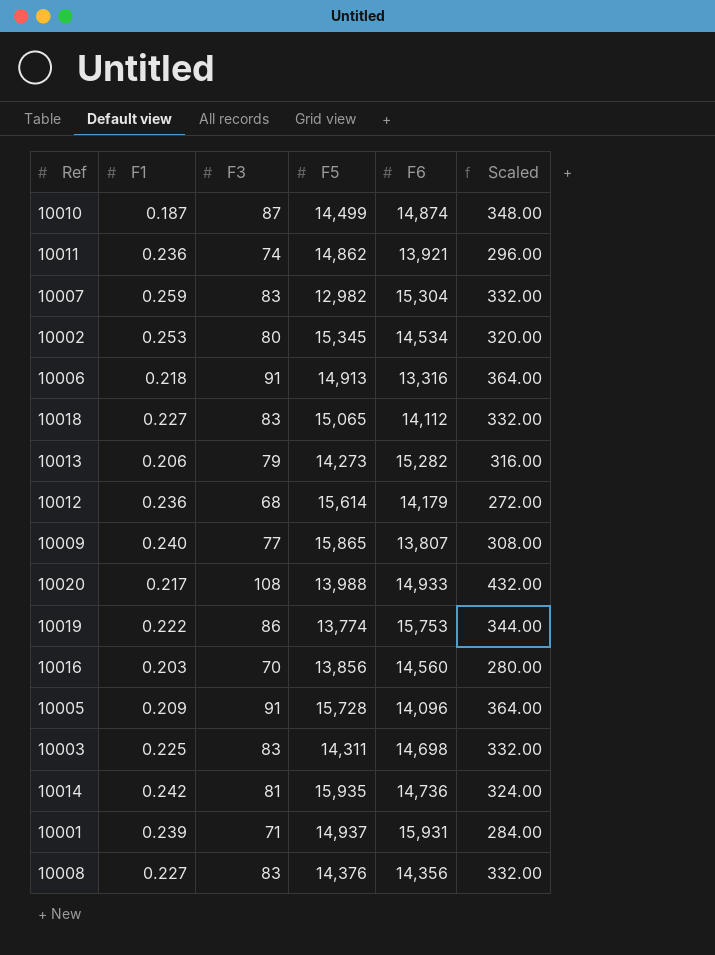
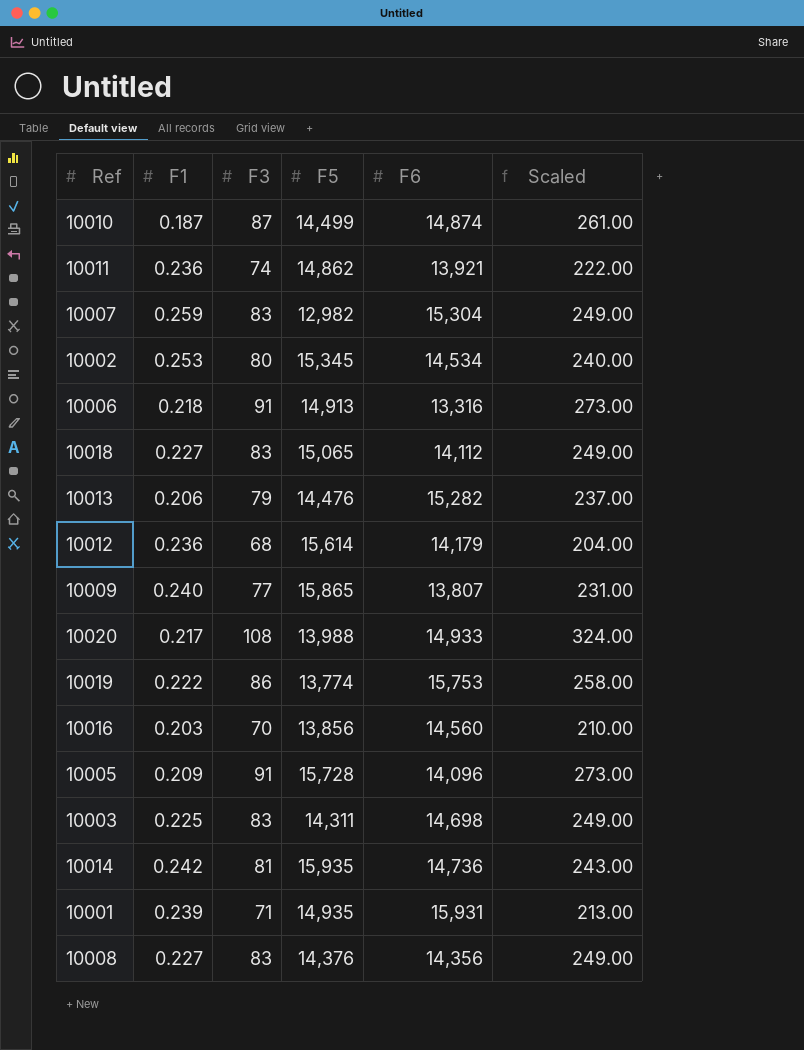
column Scaled | formula: [F3] * 4 -> [F3] * 3
10013 | F5: 14,273 -> 14,476
10001 | F5: 14,937 -> 14,935

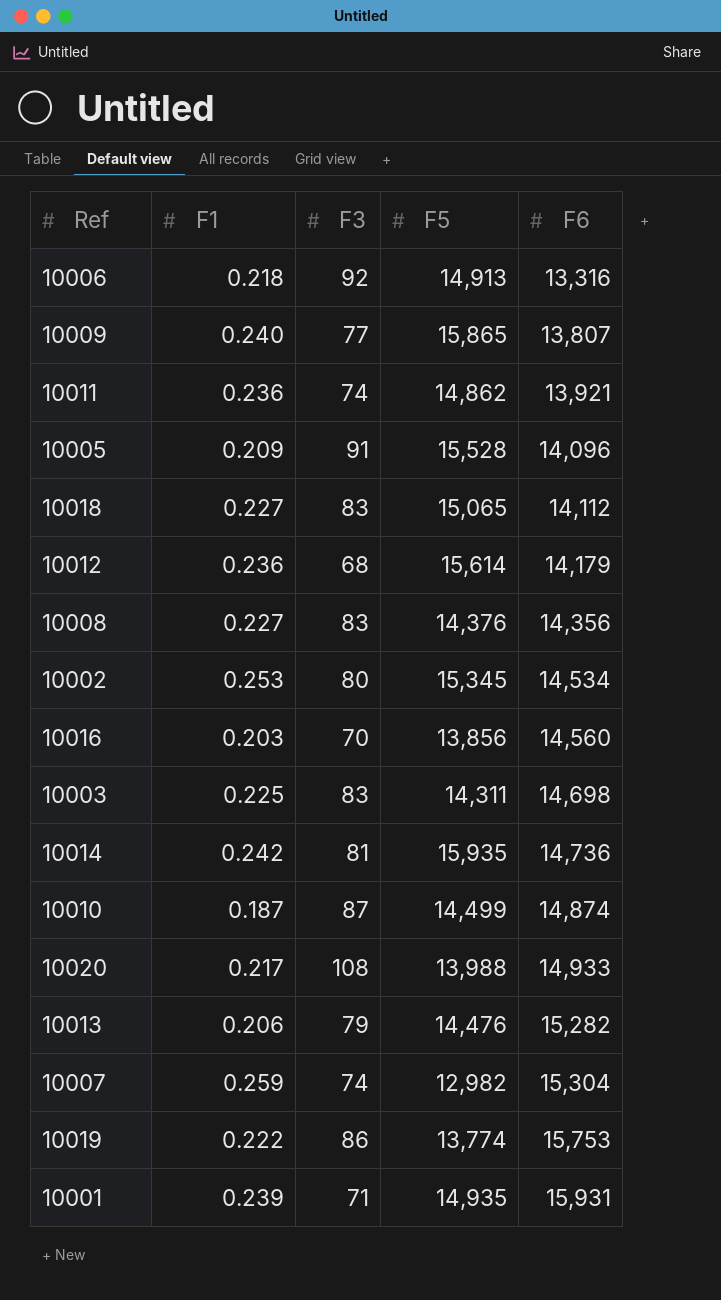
row order: none -> F6 ascending
column Scaled | formula: [F3] * 3 -> none
10006 | F3: 91 -> 92
10005 | F5: 15,728 -> 15,528
10007 | F3: 83 -> 74

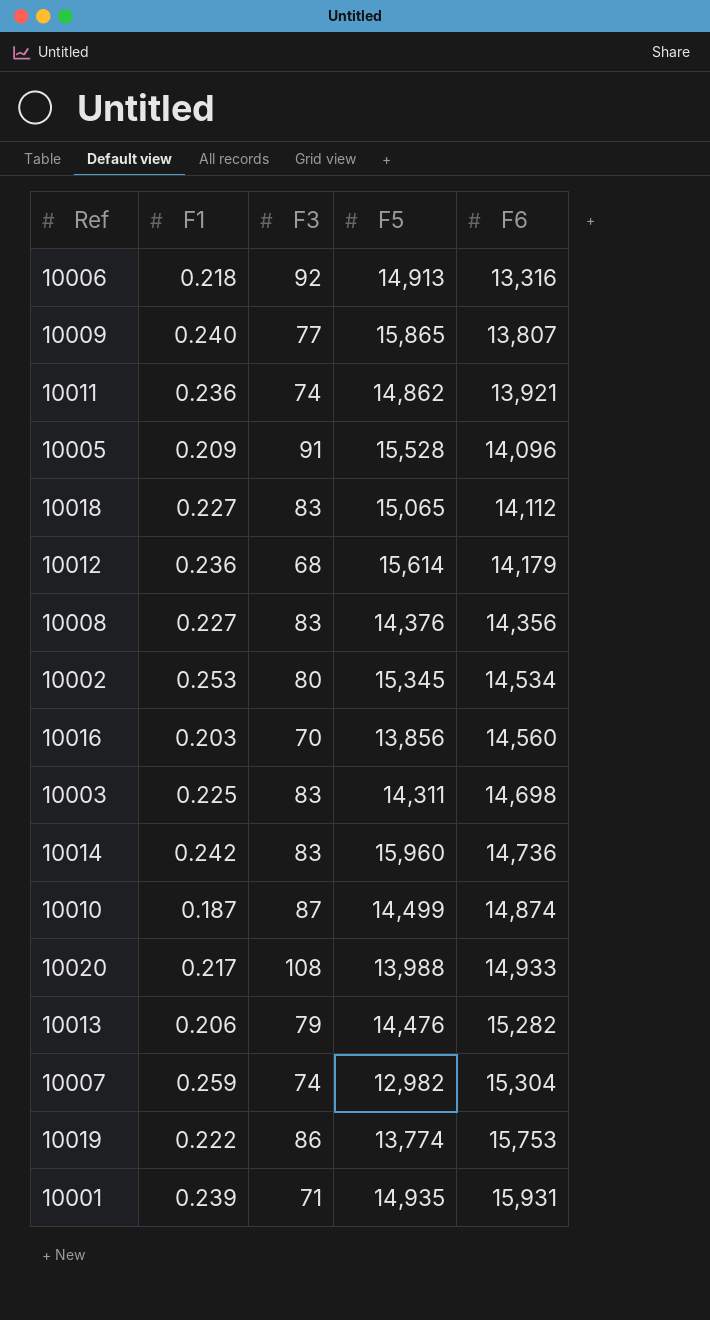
10014 | F3: 81 -> 83
10014 | F5: 15,935 -> 15,960

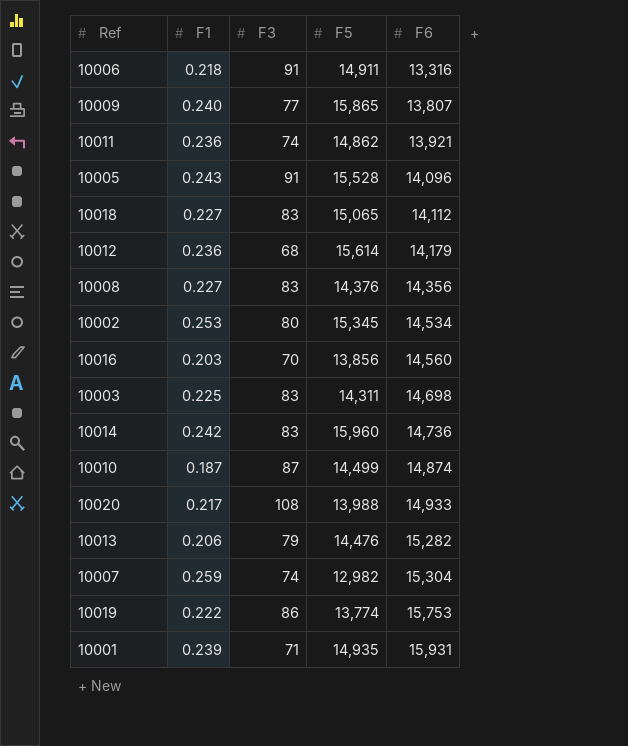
10006 | F3: 92 -> 91
10006 | F5: 14,913 -> 14,911
10005 | F1: 0.209 -> 0.243

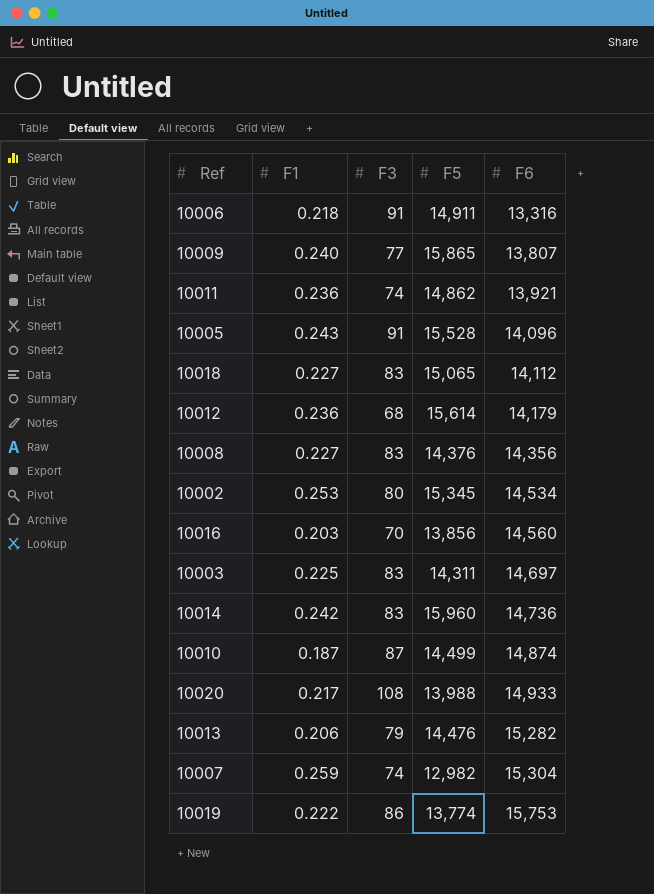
row 10001: 0.239 | 71 | 14,935 | 15,931 -> none
10003 | F6: 14,698 -> 14,697

